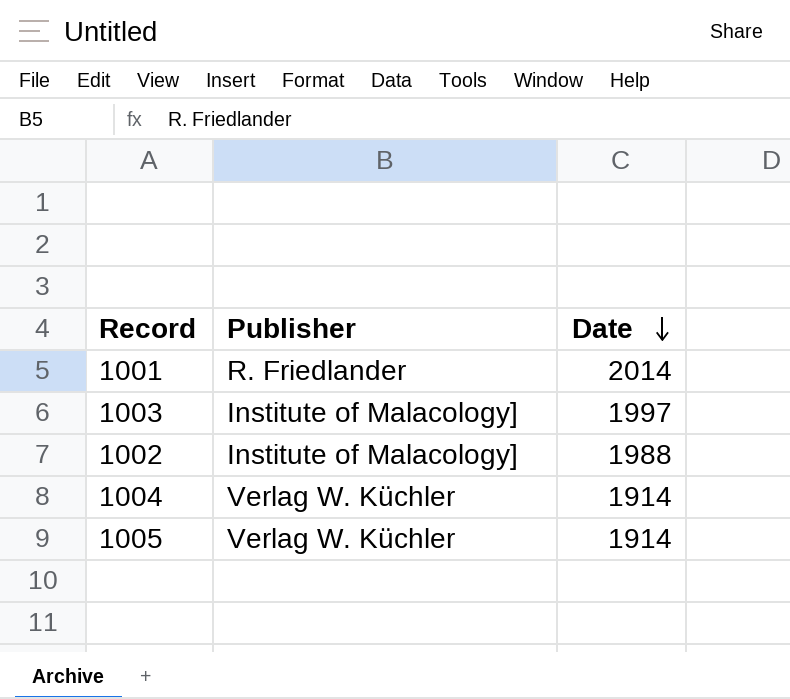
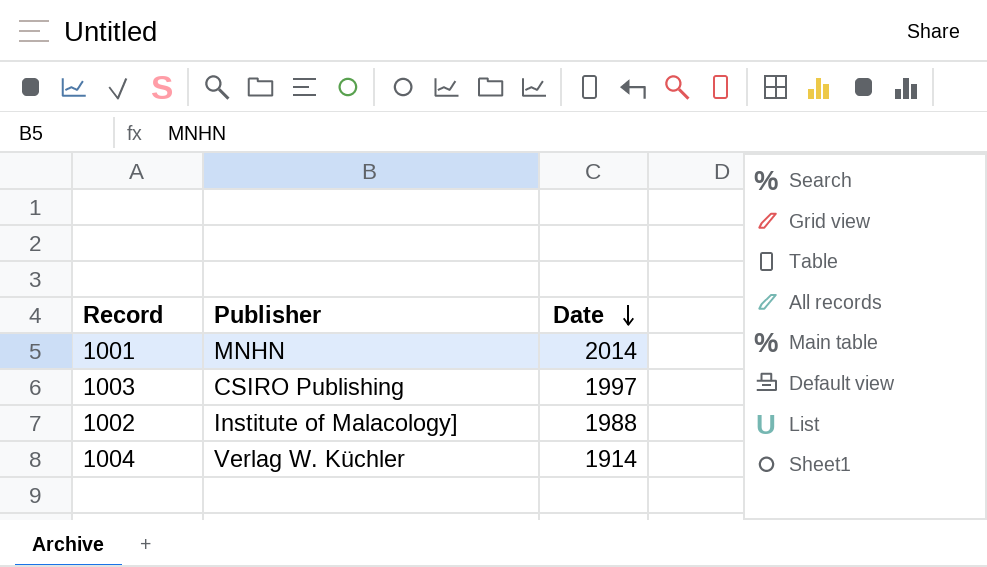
row 1005: Verlag W. Küchler | 1914 -> none
1001 | Publisher: R. Friedlander -> MNHN
1003 | Publisher: Institute of Malacology] -> CSIRO Publishing

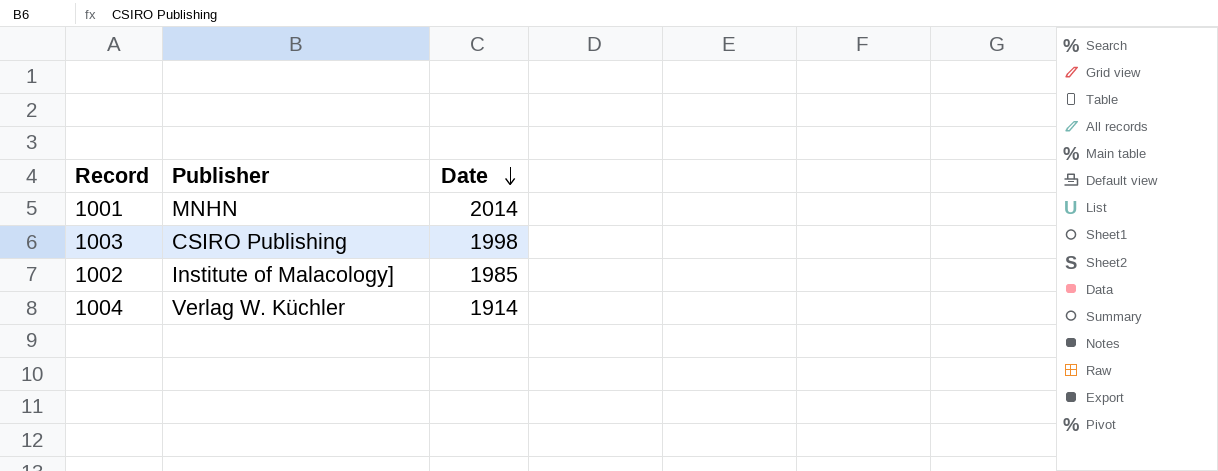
1003 | Date: 1997 -> 1998
1002 | Date: 1988 -> 1985

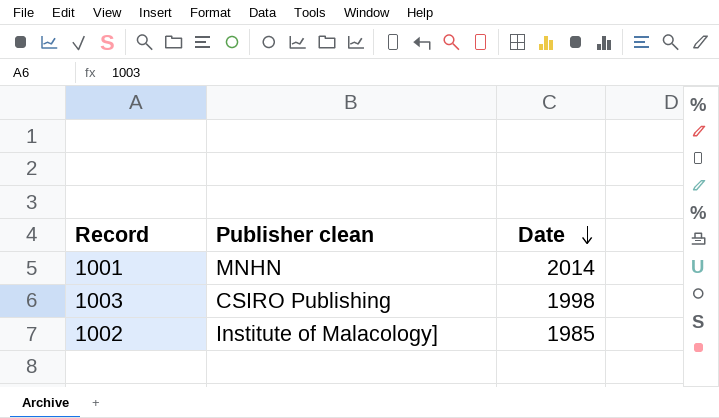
column name: Publisher -> Publisher clean
row 1004: Verlag W. Küchler | 1914 -> none

